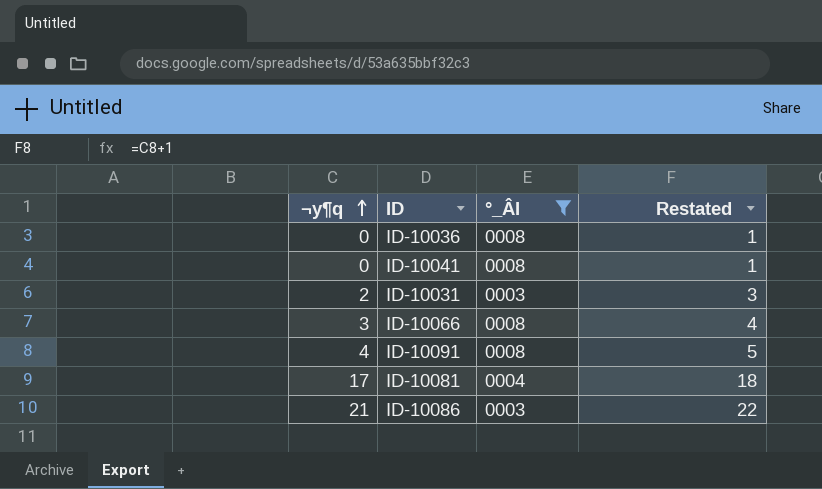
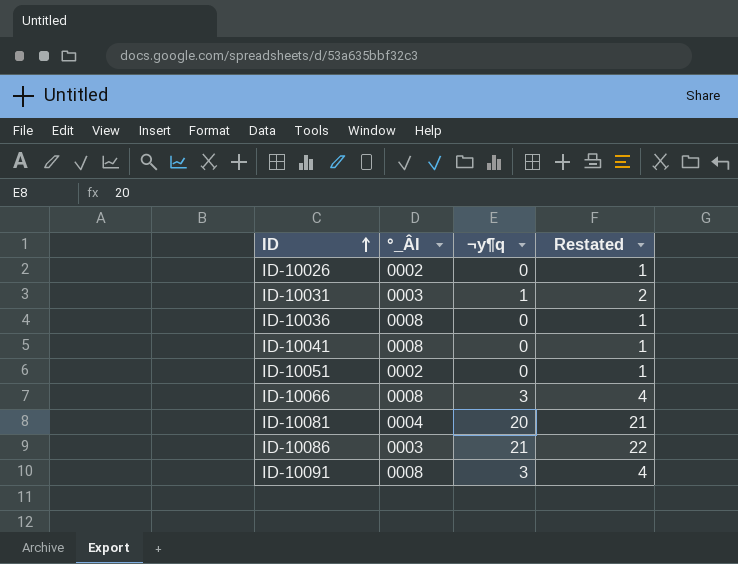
filter: °_ÂI != 0002 -> none
row order: ¬y¶q ascending -> ID ascending
column ¬y¶q | position: 1 -> 3
ID-10031 | ¬y¶q: 2 -> 1
ID-10031 | Restated: 3 -> 2
ID-10081 | ¬y¶q: 17 -> 20
ID-10081 | Restated: 18 -> 21
ID-10091 | ¬y¶q: 4 -> 3
ID-10091 | Restated: 5 -> 4

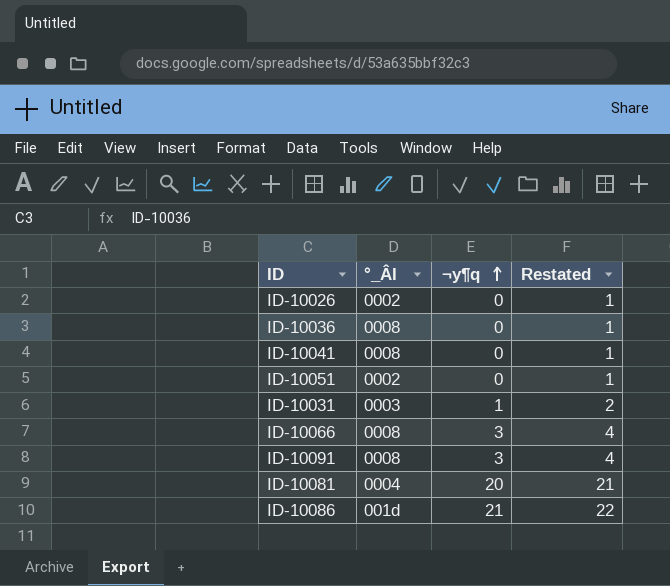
row order: ID ascending -> ¬y¶q ascending
ID-10086 | °_ÂI: 0003 -> 001d

